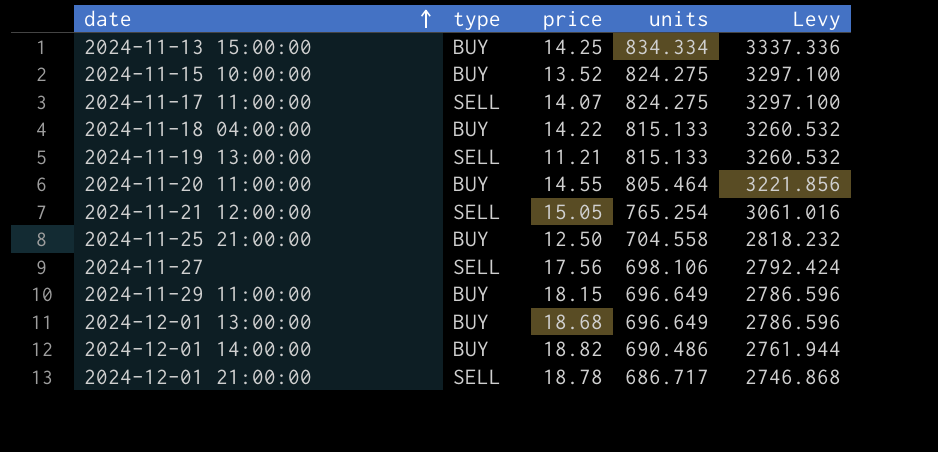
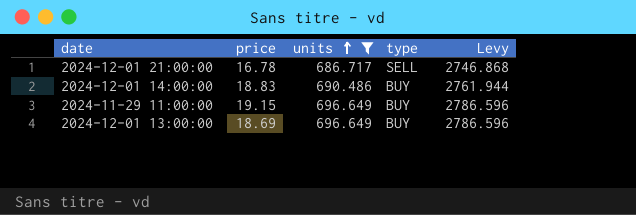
filter: none -> units <= 696.649
row order: date ascending -> units ascending
column type | position: 2 -> 4
2024-12-01 21:00:00 | price: 18.78 -> 16.78
2024-12-01 14:00:00 | price: 18.82 -> 18.83
2024-11-29 11:00:00 | price: 18.15 -> 19.15
2024-12-01 13:00:00 | price: 18.68 -> 18.69

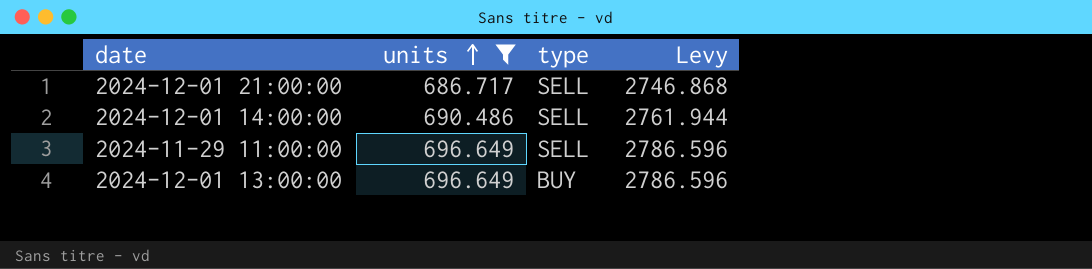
column price | position: 2 -> none
2024-12-01 14:00:00 | type: BUY -> SELL
2024-11-29 11:00:00 | type: BUY -> SELL

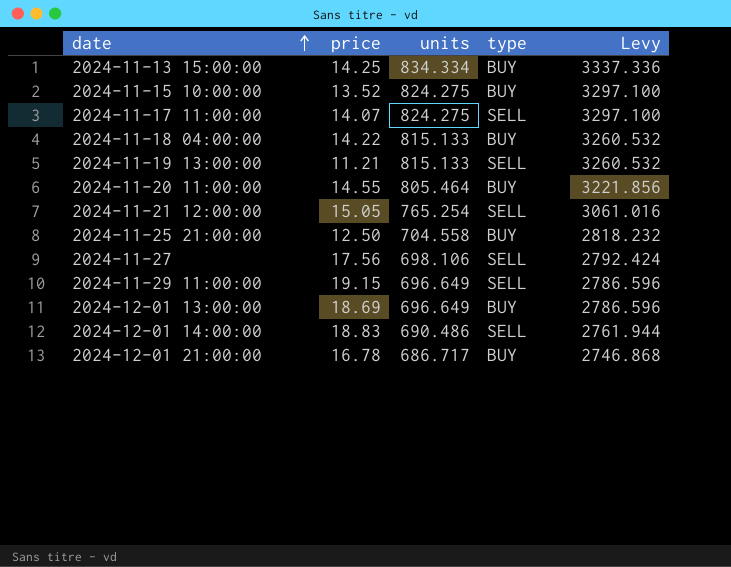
filter: units <= 696.649 -> none
row order: units ascending -> date ascending
column price | position: none -> 2
2024-12-01 21:00:00 | type: SELL -> BUY

